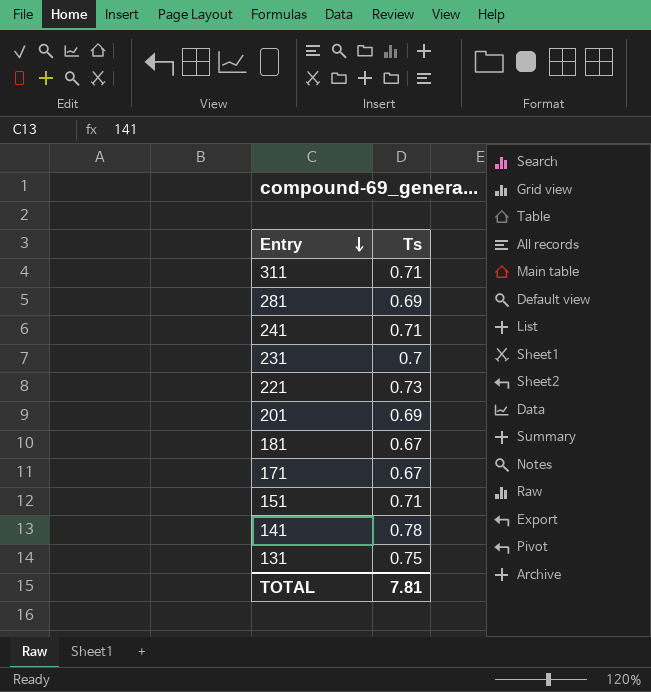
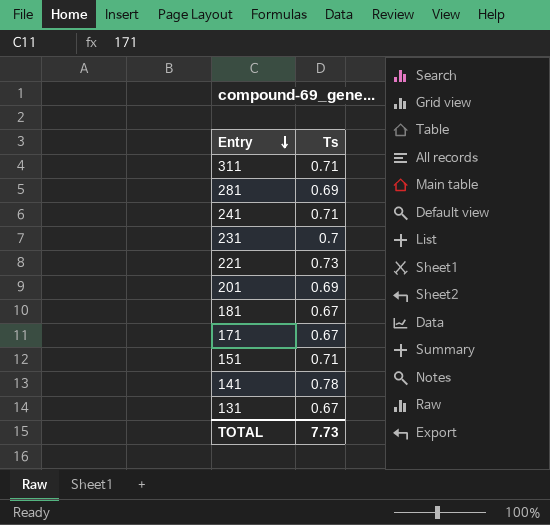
131 | Ts: 0.75 -> 0.67
TOTAL | Ts: 7.81 -> 7.73

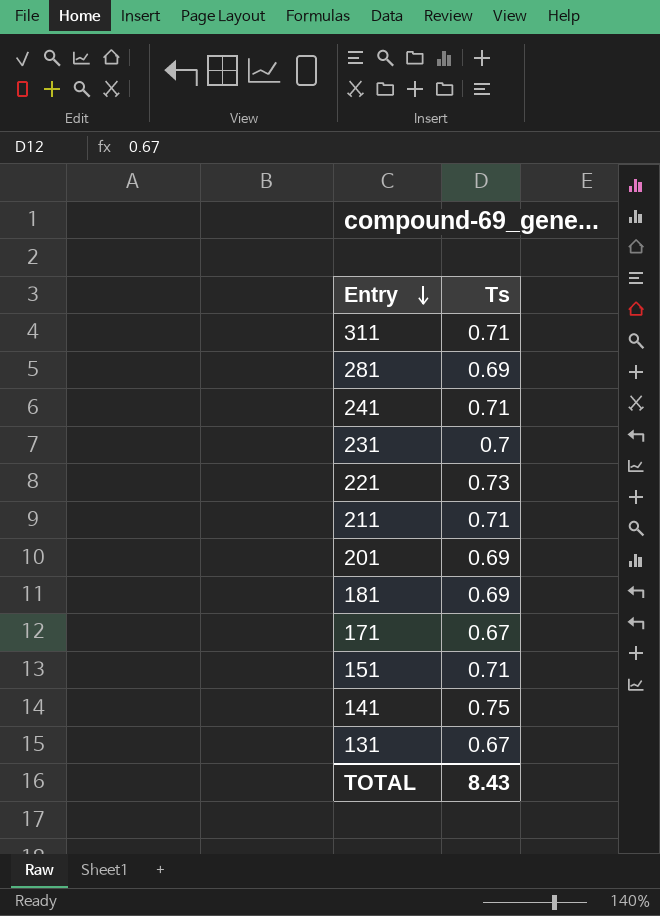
row 211: none -> 0.71
181 | Ts: 0.67 -> 0.69
141 | Ts: 0.78 -> 0.75
TOTAL | Ts: 7.73 -> 8.43

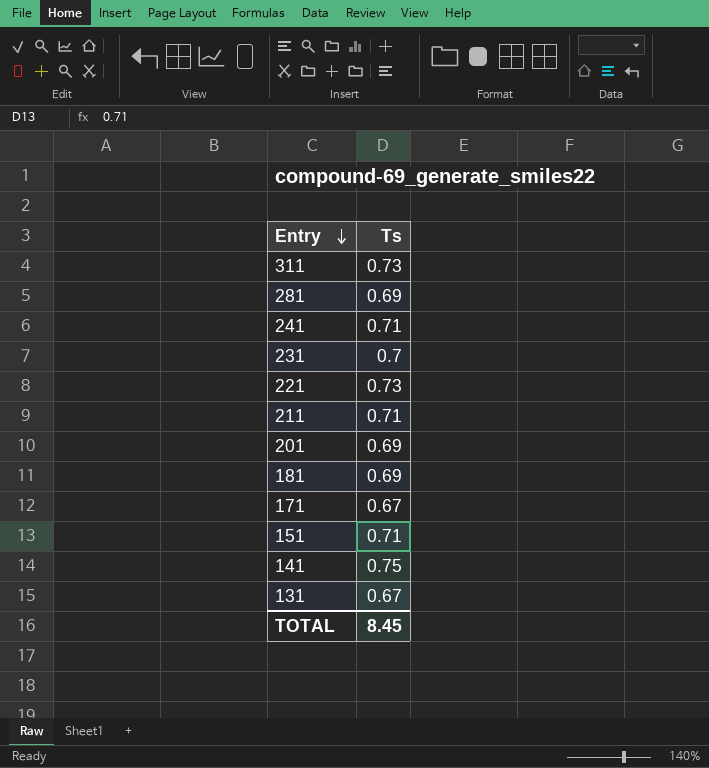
311 | Ts: 0.71 -> 0.73
TOTAL | Ts: 8.43 -> 8.45

